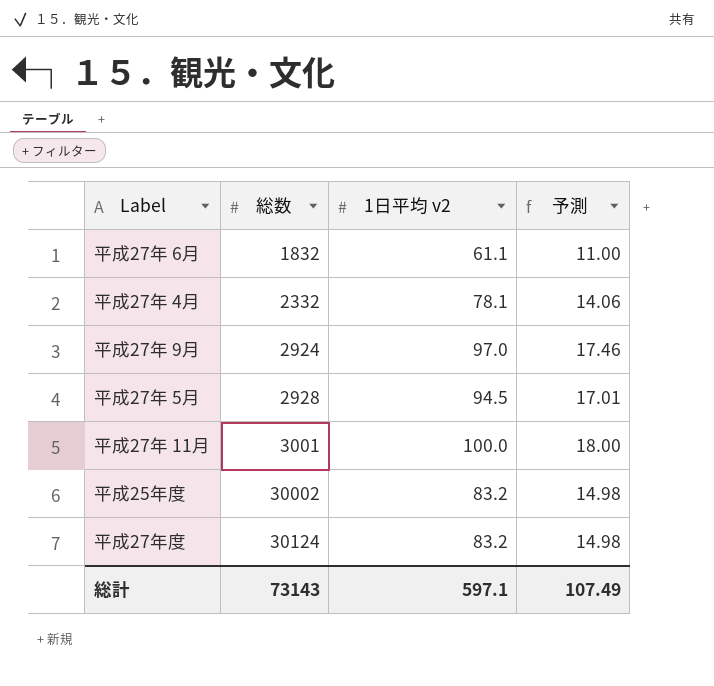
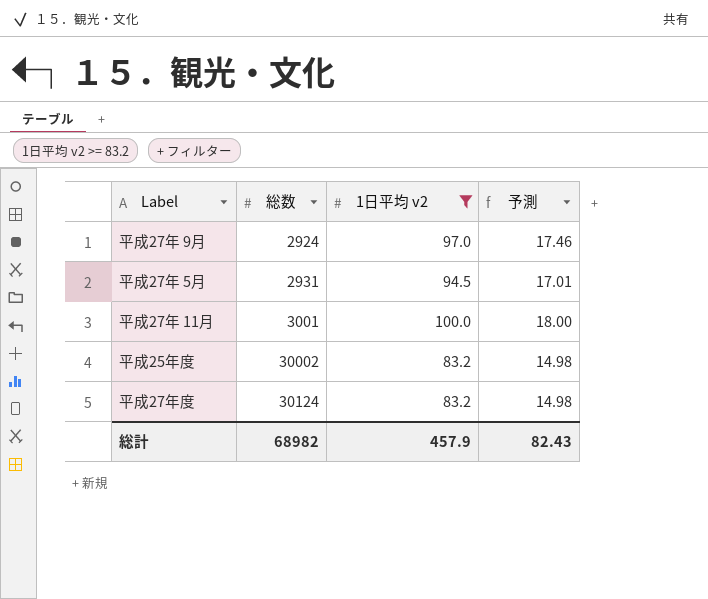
filter: none -> 1日平均 v2 >= 83.2
平成27年 5月 | 総数: 2928 -> 2931
総計 | 総数: 73143 -> 68982
総計 | 1日平均 v2: 597.1 -> 457.9
総計 | 予測: 107.49 -> 82.43

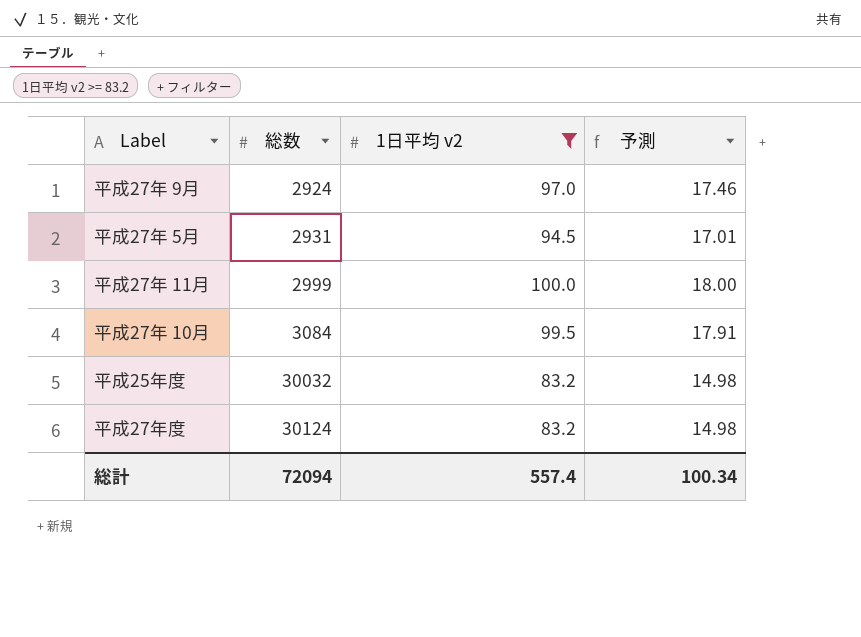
平成27年 11月 | 総数: 3001 -> 2999
row 平成27年 10月: none -> 3084 | 99.5 | 17.91
平成25年度 | 総数: 30002 -> 30032
総計 | 総数: 68982 -> 72094
総計 | 1日平均 v2: 457.9 -> 557.4
総計 | 予測: 82.43 -> 100.34

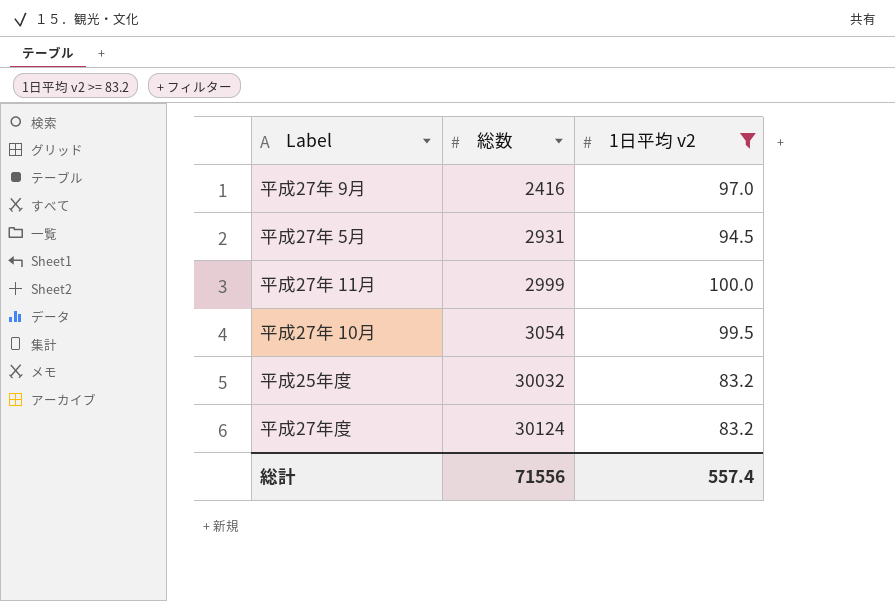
column 予測 | formula: [1日平均 v2] * 0.18 -> none
平成27年 9月 | 総数: 2924 -> 2416
平成27年 10月 | 総数: 3084 -> 3054
総計 | 総数: 72094 -> 71556

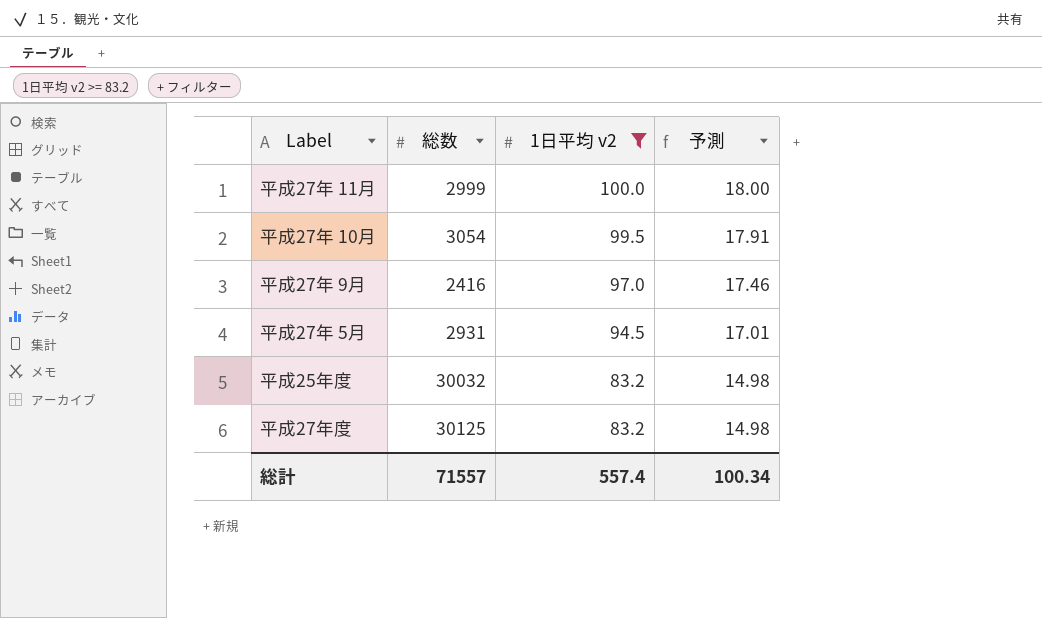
row order: 総数 ascending -> 1日平均 v2 descending
column 予測 | formula: none -> [1日平均 v2] * 0.18
平成27年度 | 総数: 30124 -> 30125
総計 | 総数: 71556 -> 71557

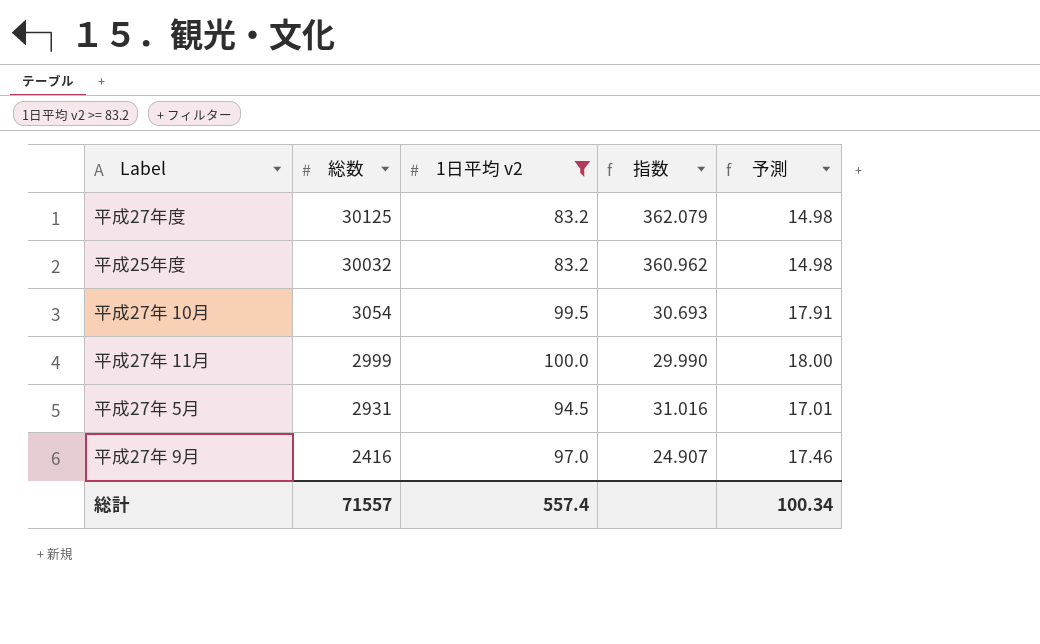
row order: 1日平均 v2 descending -> 総数 descending
column 指数 | formula: none -> [総数] / [1日平均 v2]

